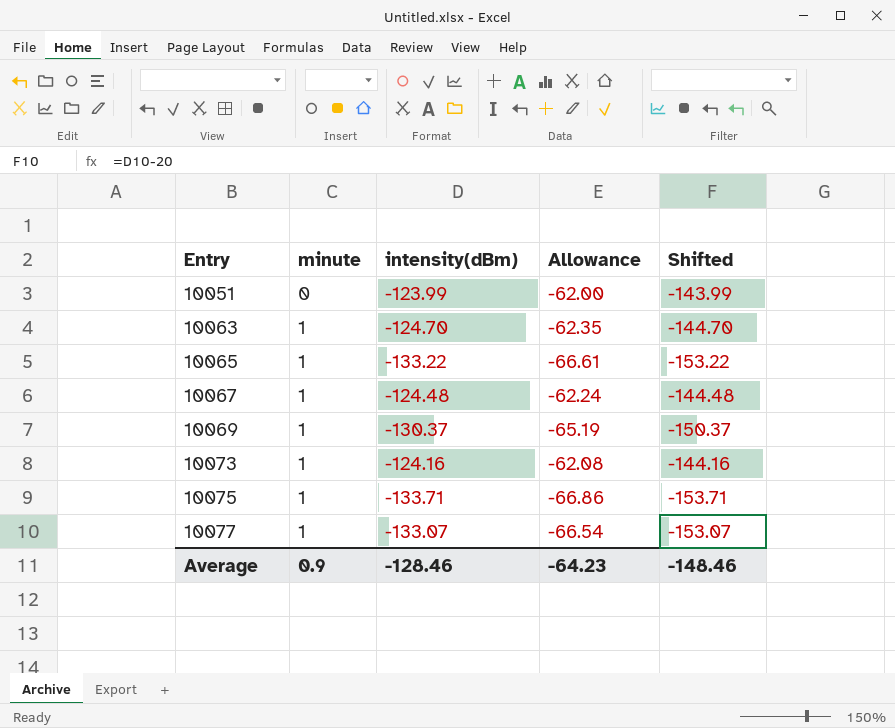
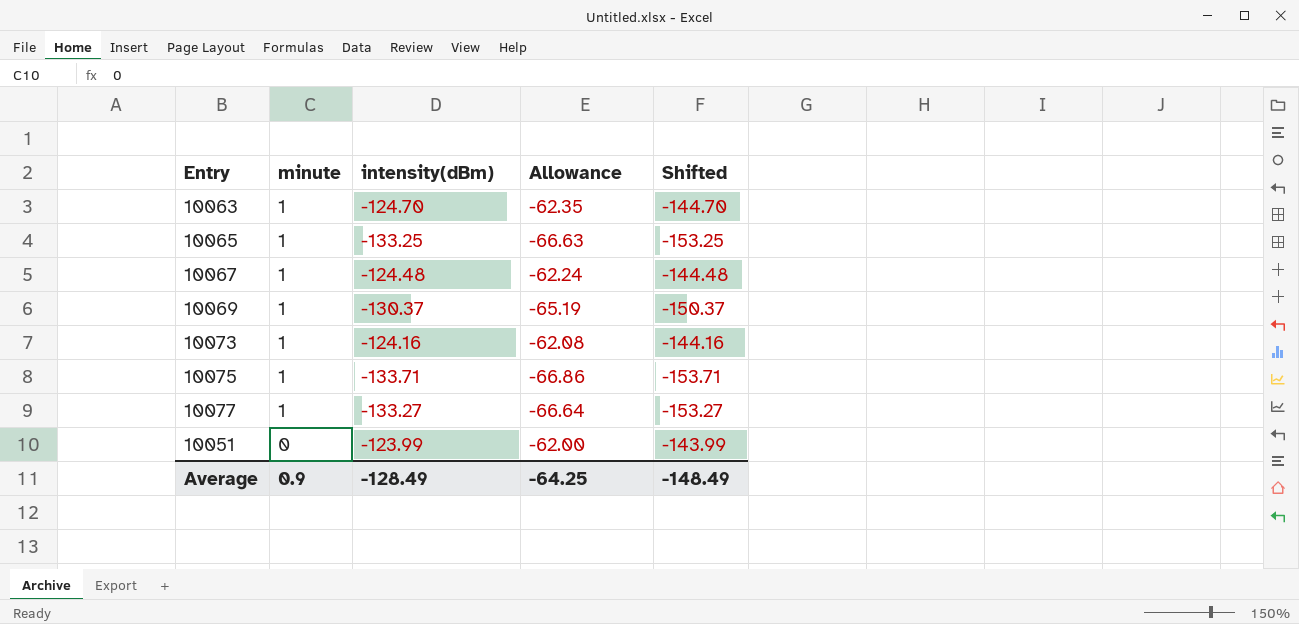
row order: Entry ascending -> minute descending
10065 | intensity(dBm): -133.22 -> -133.25
10065 | Allowance: -66.61 -> -66.63
10065 | Shifted: -153.22 -> -153.25
10077 | intensity(dBm): -133.07 -> -133.27
10077 | Allowance: -66.54 -> -66.64
10077 | Shifted: -153.07 -> -153.27
Average | intensity(dBm): -128.46 -> -128.49
Average | Allowance: -64.23 -> -64.25
Average | Shifted: -148.46 -> -148.49

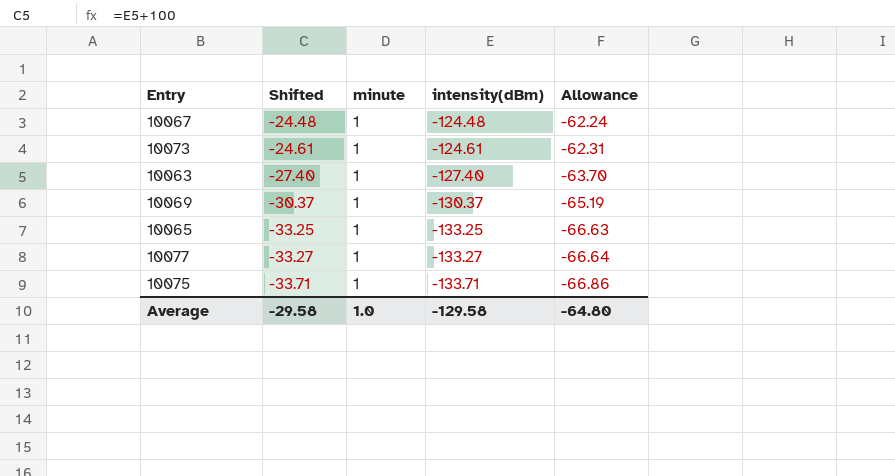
row order: minute descending -> Shifted descending
column Shifted | formula: [intensity(dBm)] - 20 -> [intensity(dBm)] + 100
column Shifted | position: 5 -> 2
row 10051: 0 | -123.99 | -62.00 | -143.99 -> none
10073 | intensity(dBm): -124.16 -> -124.61
10073 | Allowance: -62.08 -> -62.31
10063 | intensity(dBm): -124.70 -> -127.40
10063 | Allowance: -62.35 -> -63.70
Average | Shifted: -148.49 -> -29.58
Average | minute: 0.9 -> 1.0
Average | intensity(dBm): -128.49 -> -129.58
Average | Allowance: -64.25 -> -64.80

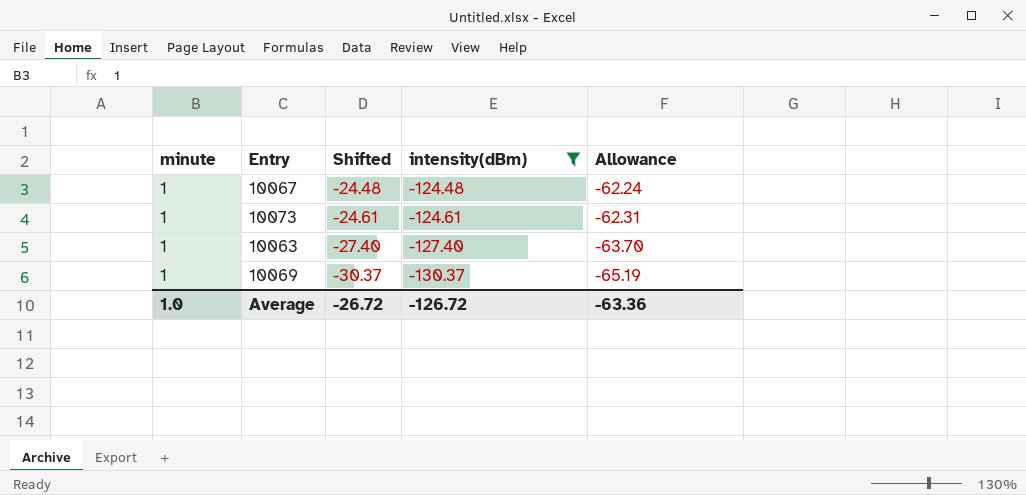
filter: none -> intensity(dBm) >= -130.37
column minute | position: 3 -> 1
Average | Shifted: -29.58 -> -26.72
Average | intensity(dBm): -129.58 -> -126.72
Average | Allowance: -64.80 -> -63.36

